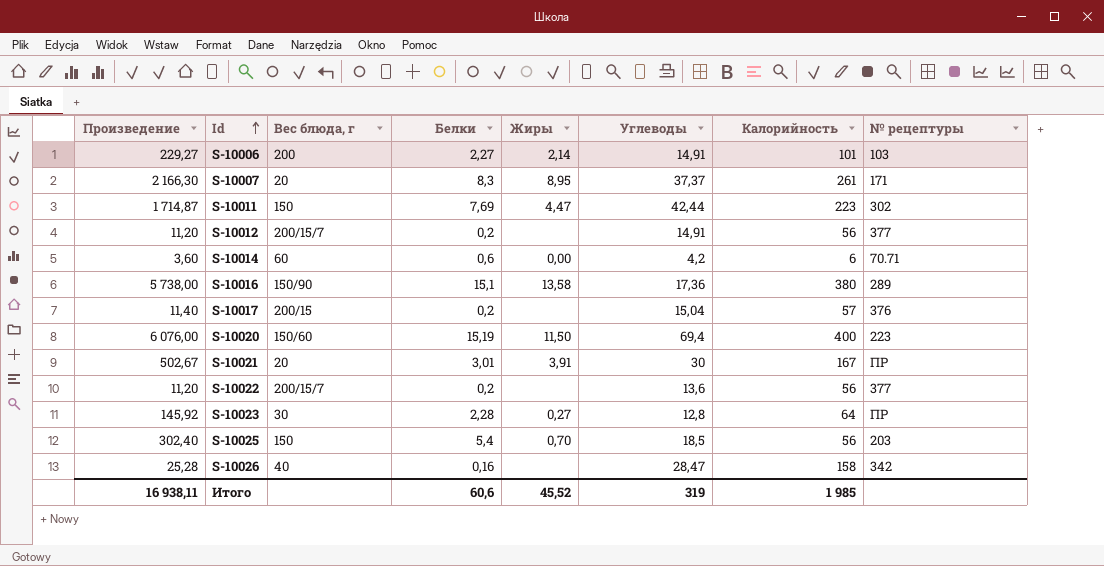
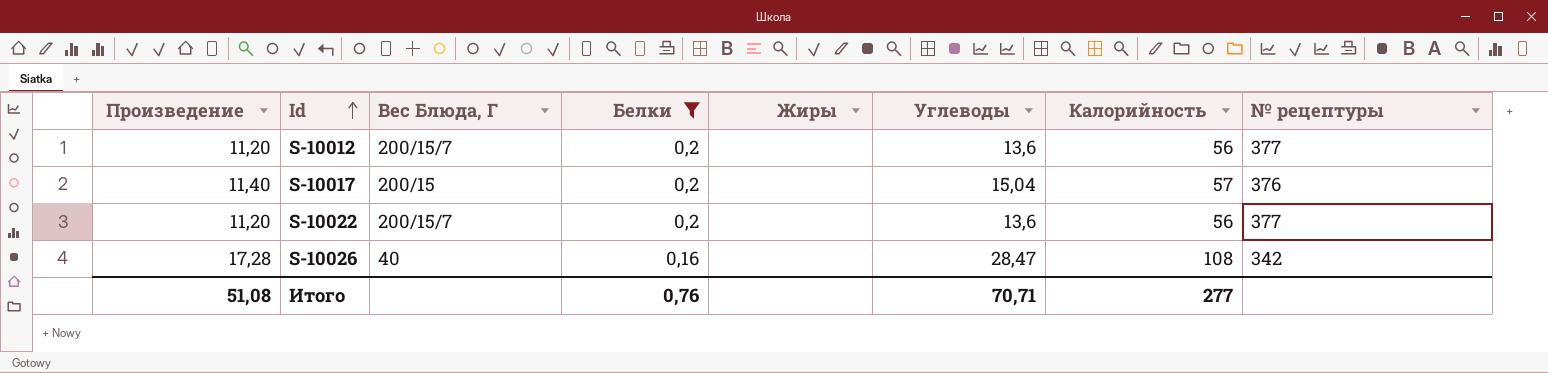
filter: none -> Белки <= 0,2
column name: Вес блюда, г -> Вес Блюда, Г
S-10012 | Углеводы: 14,91 -> 13,6
S-10026 | Произведение: 25,28 -> 17,28
S-10026 | Калорийность: 158 -> 108
Итого | Произведение: 16 938,11 -> 51,08
Итого | Белки: 60,6 -> 0,76
Итого | Жиры: 45,52 -> none
Итого | Углеводы: 319 -> 70,71
Итого | Калорийность: 1 985 -> 277

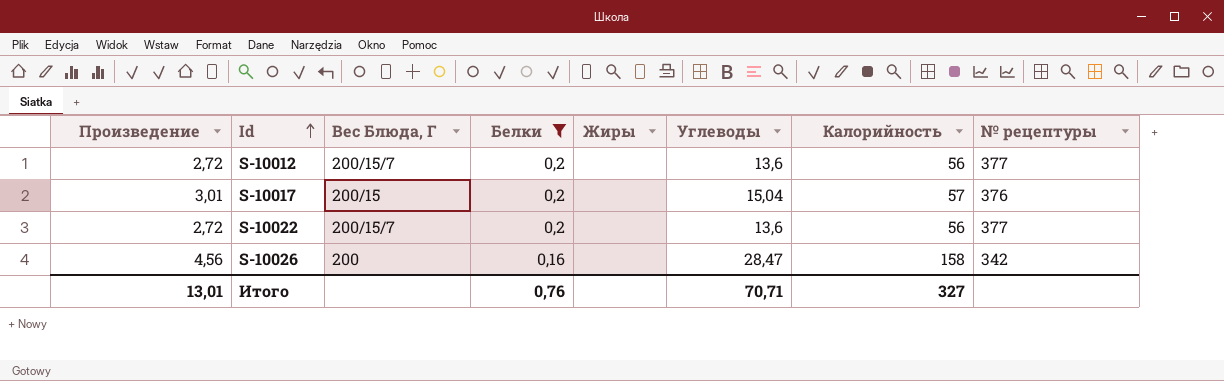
column Произведение | formula: [Белки] * [Калорийность] -> [Белки] * [Углеводы]
S-10026 | Вес Блюда, Г: 40 -> 200
S-10026 | Калорийность: 108 -> 158
Итого | Произведение: 51,08 -> 13,01
Итого | Калорийность: 277 -> 327

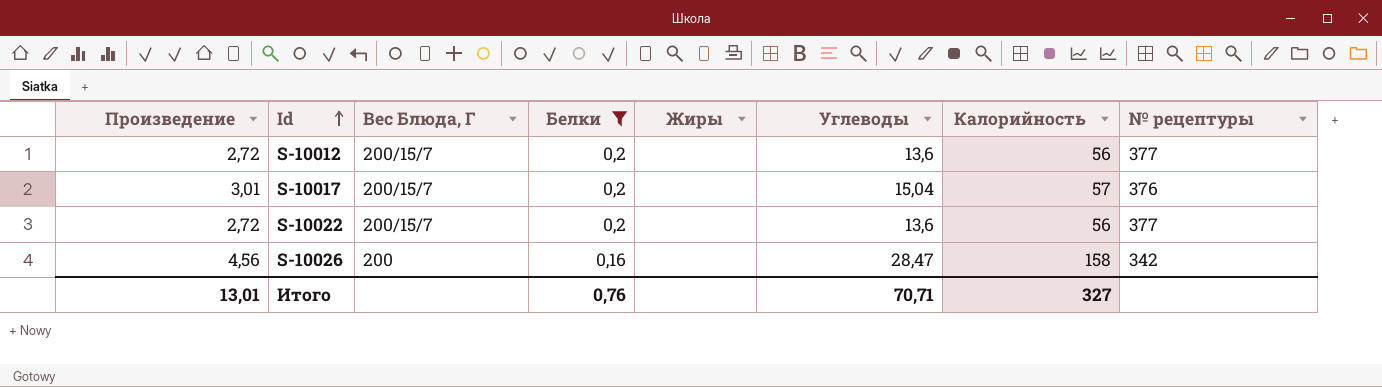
S-10017 | Вес Блюда, Г: 200/15 -> 200/15/7

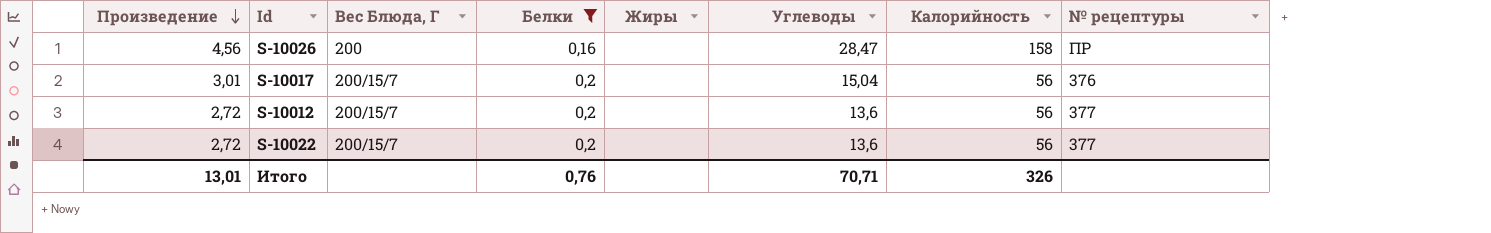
row order: Id ascending -> Произведение descending
S-10026 | № рецептуры: 342 -> ПР
S-10017 | Калорийность: 57 -> 56
Итого | Калорийность: 327 -> 326

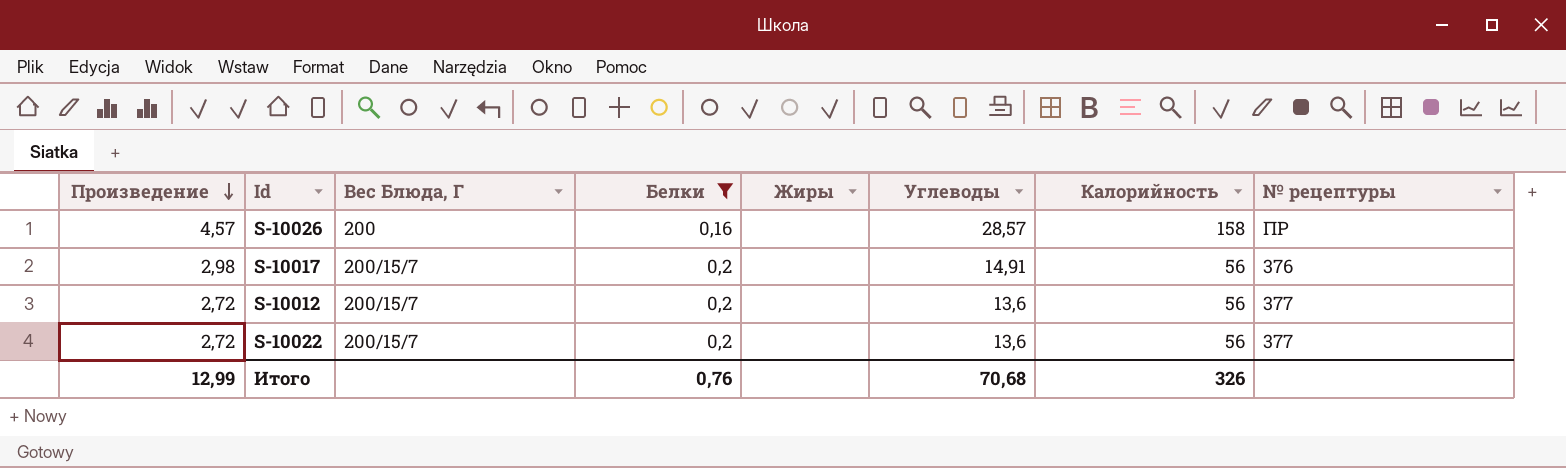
S-10026 | Произведение: 4,56 -> 4,57
S-10026 | Углеводы: 28,47 -> 28,57
S-10017 | Произведение: 3,01 -> 2,98
S-10017 | Углеводы: 15,04 -> 14,91
Итого | Произведение: 13,01 -> 12,99
Итого | Углеводы: 70,71 -> 70,68

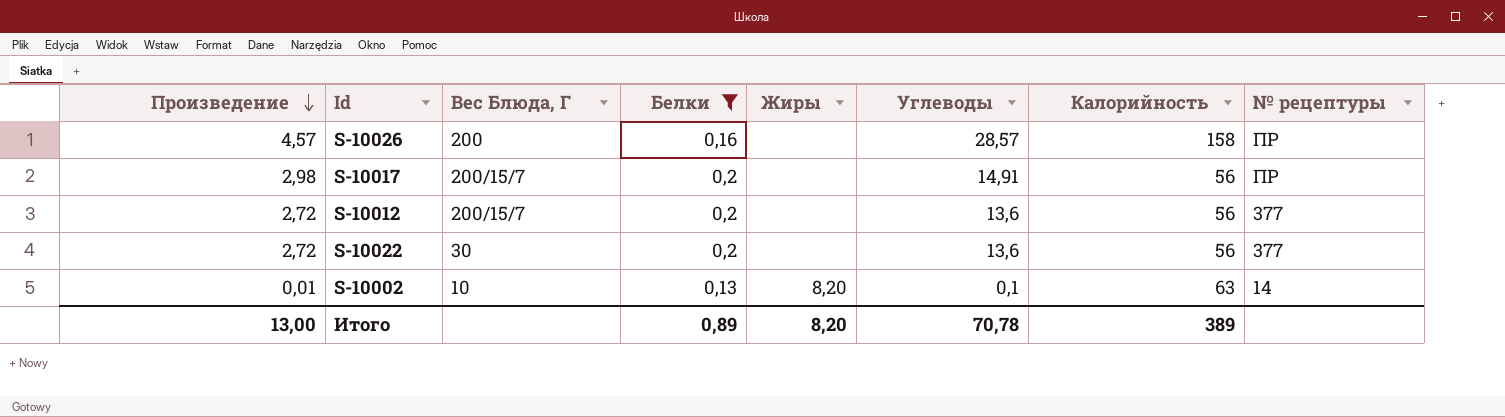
S-10017 | № рецептуры: 376 -> ПР
S-10022 | Вес Блюда, Г: 200/15/7 -> 30
row S-10002: none -> 0,01 | 10 | 0,13 | 8,20 | 0,1 | 63 | 14
Итого | Произведение: 12,99 -> 13,00
Итого | Белки: 0,76 -> 0,89
Итого | Жиры: none -> 8,20
Итого | Углеводы: 70,68 -> 70,78
Итого | Калорийность: 326 -> 389

